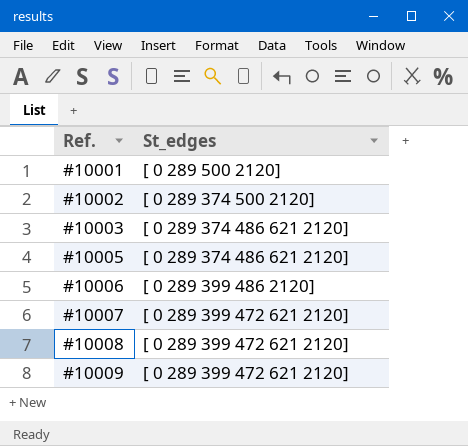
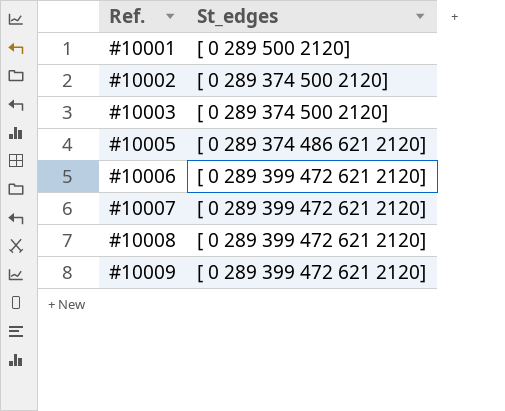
#10003 | St_edges: [ 0 289 374 486 621 2120] -> [ 0 289 374 500 2120]
#10006 | St_edges: [ 0 289 399 486 2120] -> [ 0 289 399 472 621 2120]

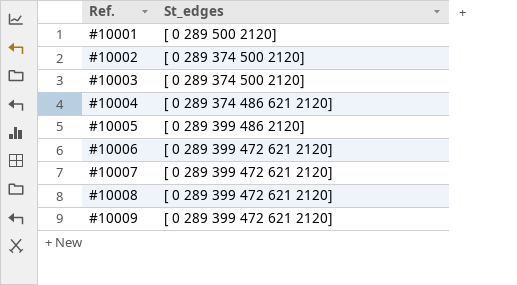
row #10004: none -> [ 0 289 374 486 621 2120]
#10005 | St_edges: [ 0 289 374 486 621 2120] -> [ 0 289 399 486 2120]

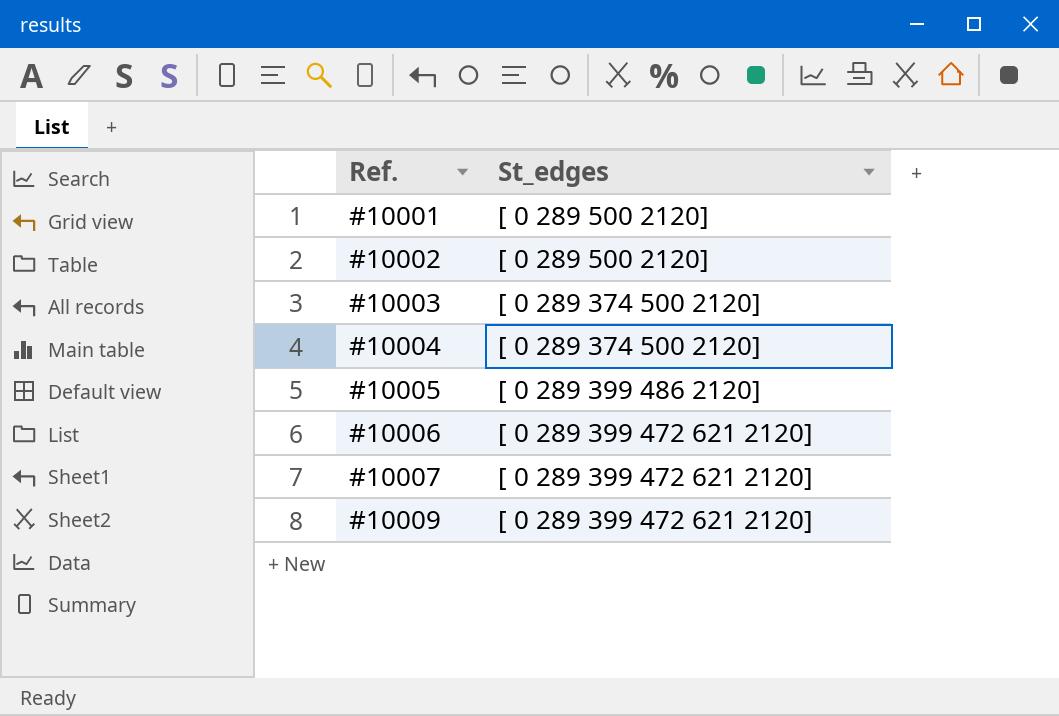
row #10008: [ 0 289 399 472 621 2120] -> none
#10002 | St_edges: [ 0 289 374 500 2120] -> [ 0 289 500 2120]
#10004 | St_edges: [ 0 289 374 486 621 2120] -> [ 0 289 374 500 2120]

